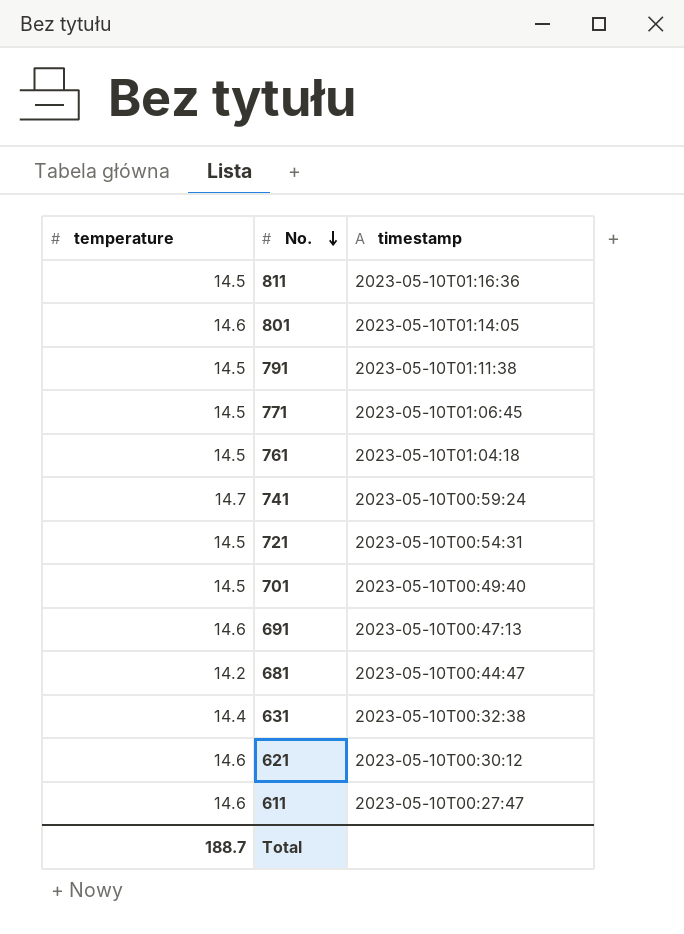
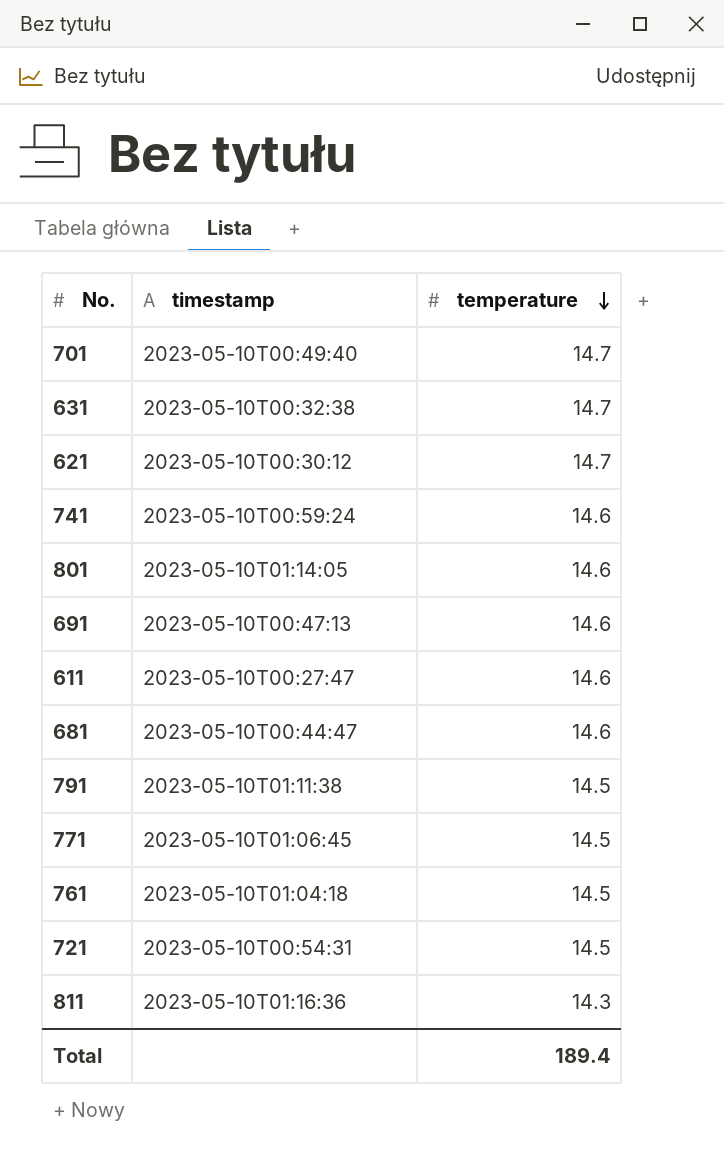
row order: No. descending -> temperature descending
column temperature | position: 1 -> 3
701 | temperature: 14.5 -> 14.7
631 | temperature: 14.4 -> 14.7
621 | temperature: 14.6 -> 14.7
741 | temperature: 14.7 -> 14.6
681 | temperature: 14.2 -> 14.6
811 | temperature: 14.5 -> 14.3
Total | temperature: 188.7 -> 189.4

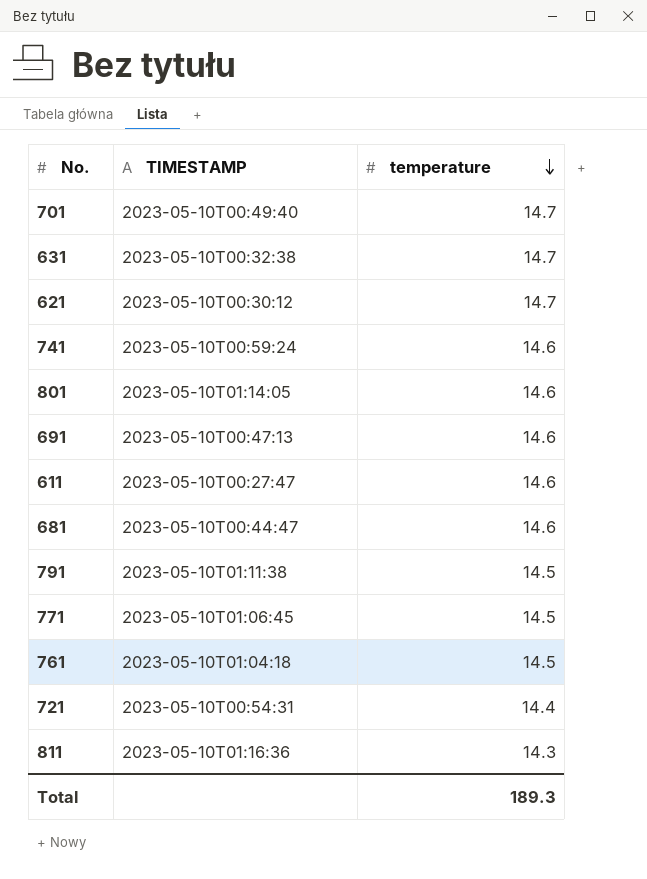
column name: timestamp -> TIMESTAMP
721 | temperature: 14.5 -> 14.4
Total | temperature: 189.4 -> 189.3

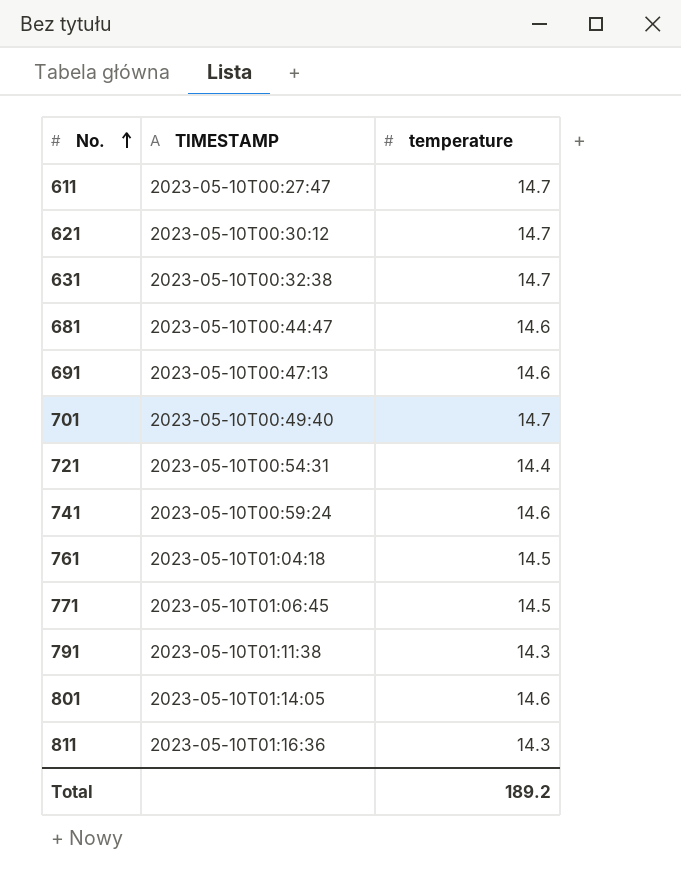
row order: temperature descending -> No. ascending
611 | temperature: 14.6 -> 14.7
791 | temperature: 14.5 -> 14.3
Total | temperature: 189.3 -> 189.2

